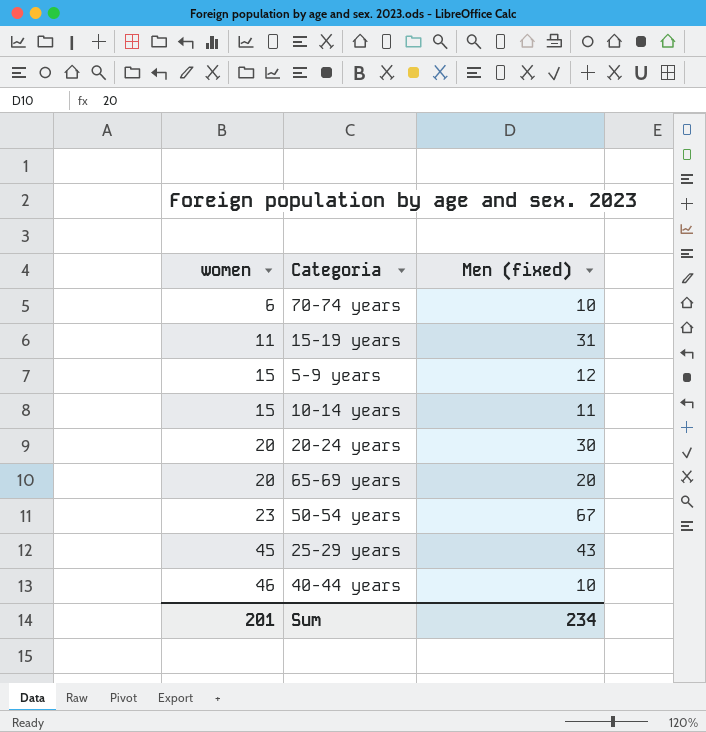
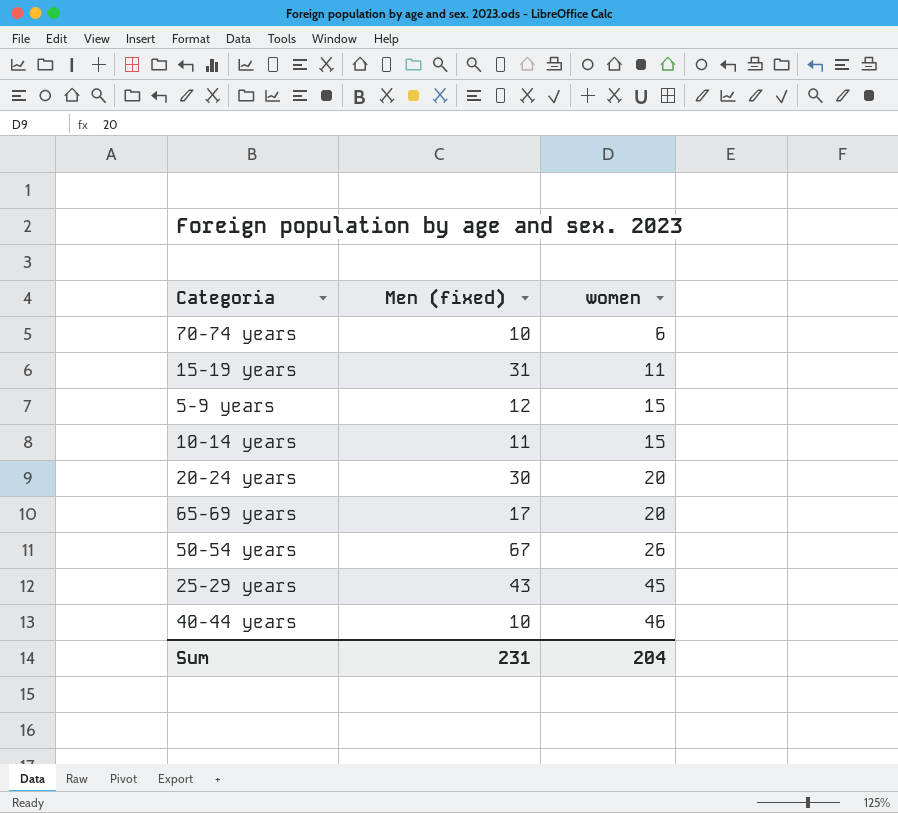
column women | position: 1 -> 3
65-69 years | Men (fixed): 20 -> 17
50-54 years | women: 23 -> 26
Sum | Men (fixed): 234 -> 231
Sum | women: 201 -> 204

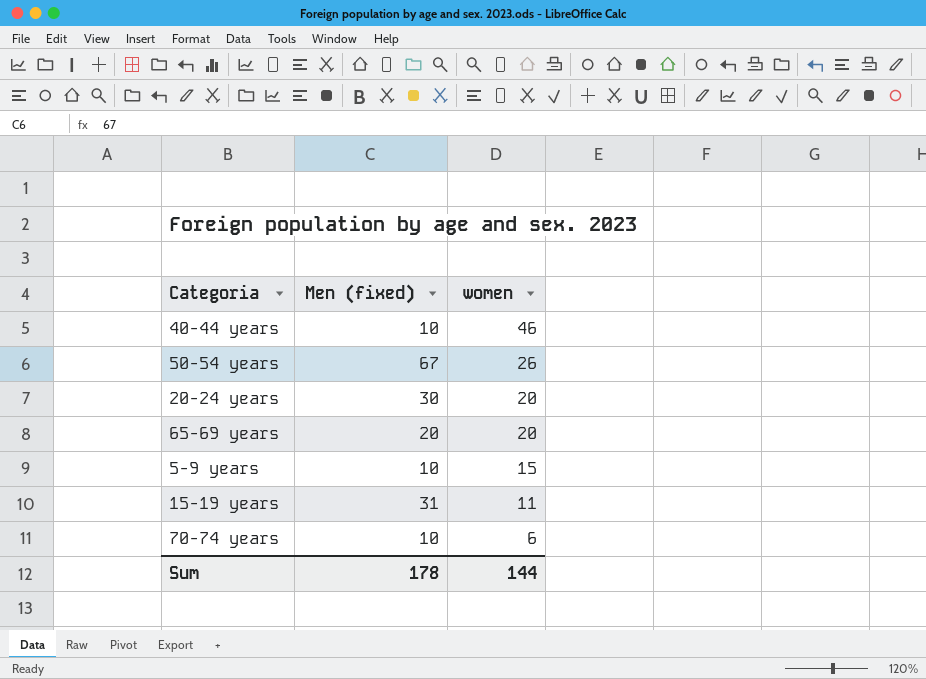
row order: women ascending -> women descending
row 10-14 years: 11 | 15 -> none
row 25-29 years: 43 | 45 -> none
65-69 years | Men (fixed): 17 -> 20
5-9 years | Men (fixed): 12 -> 10
Sum | Men (fixed): 231 -> 178
Sum | women: 204 -> 144

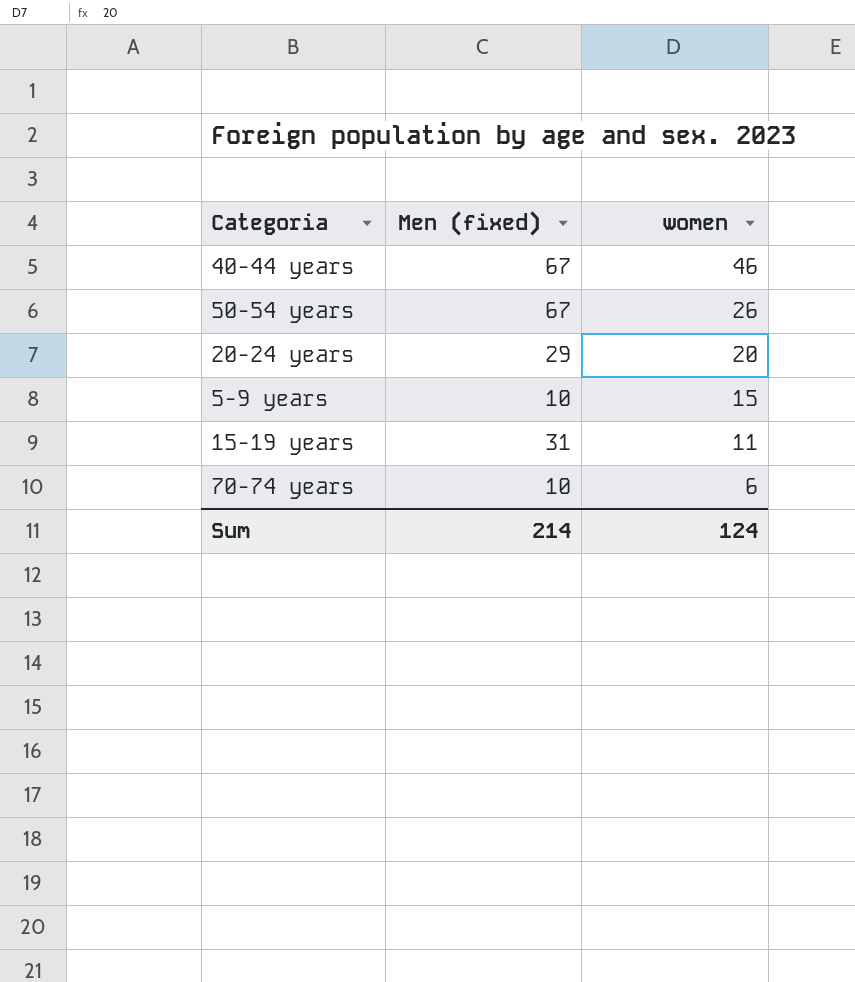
row 65-69 years: 20 | 20 -> none
40-44 years | Men (fixed): 10 -> 67
20-24 years | Men (fixed): 30 -> 29
Sum | Men (fixed): 178 -> 214
Sum | women: 144 -> 124

